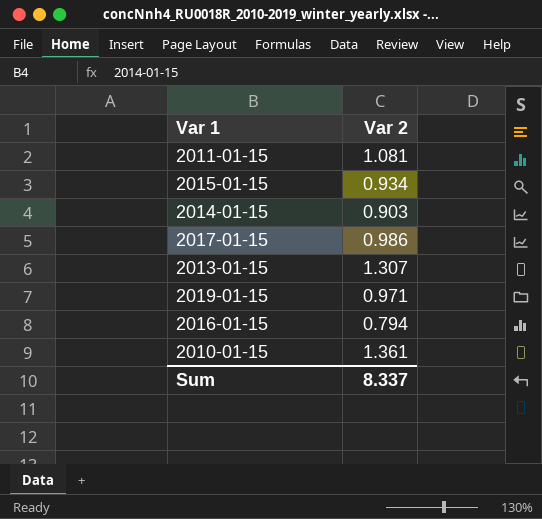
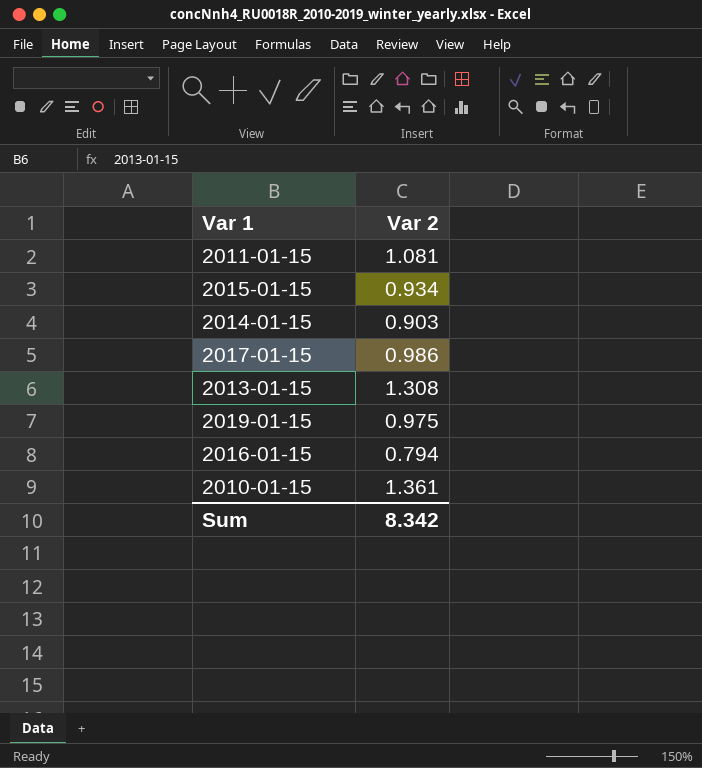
2013-01-15 | Var 2: 1.307 -> 1.308
2019-01-15 | Var 2: 0.971 -> 0.975
Sum | Var 2: 8.337 -> 8.342

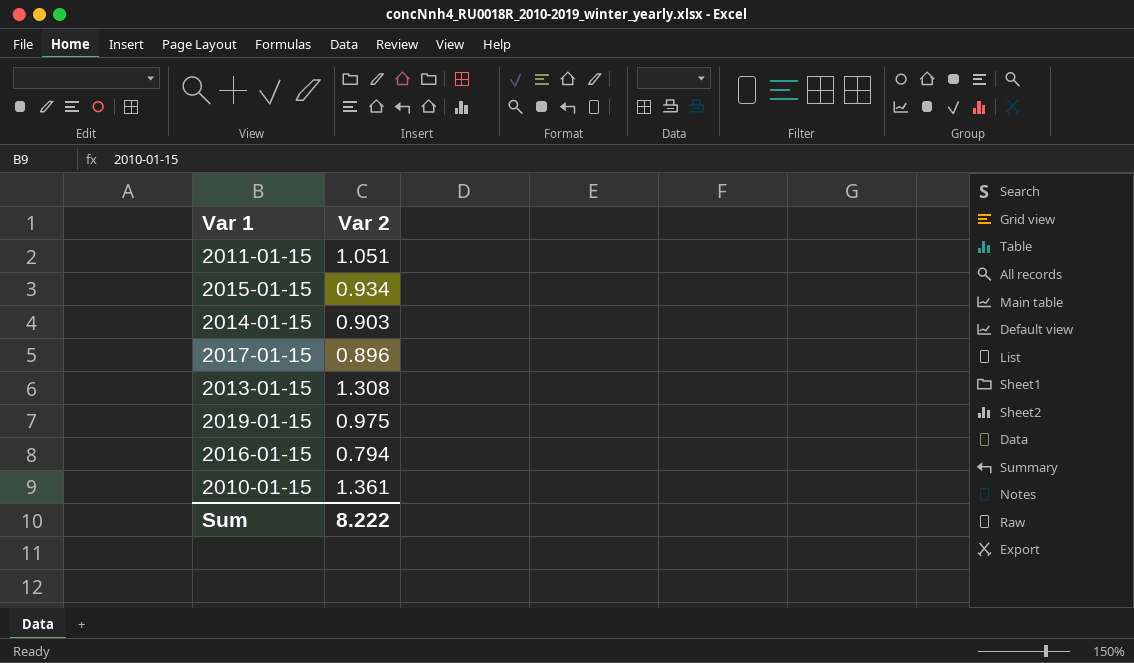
2011-01-15 | Var 2: 1.081 -> 1.051
2017-01-15 | Var 2: 0.986 -> 0.896
Sum | Var 2: 8.342 -> 8.222

